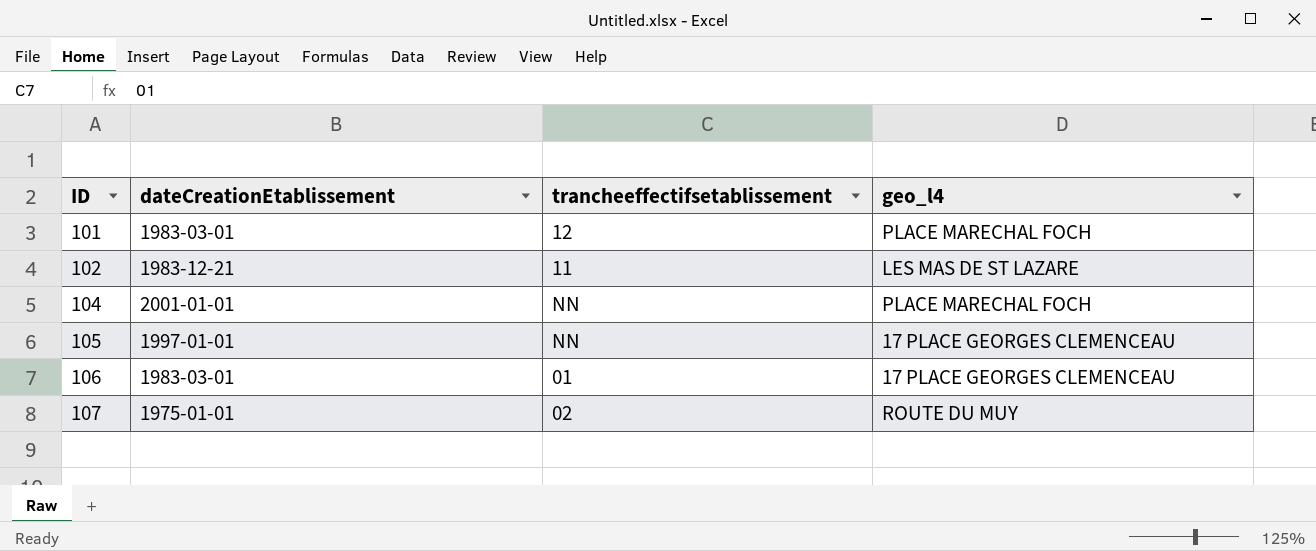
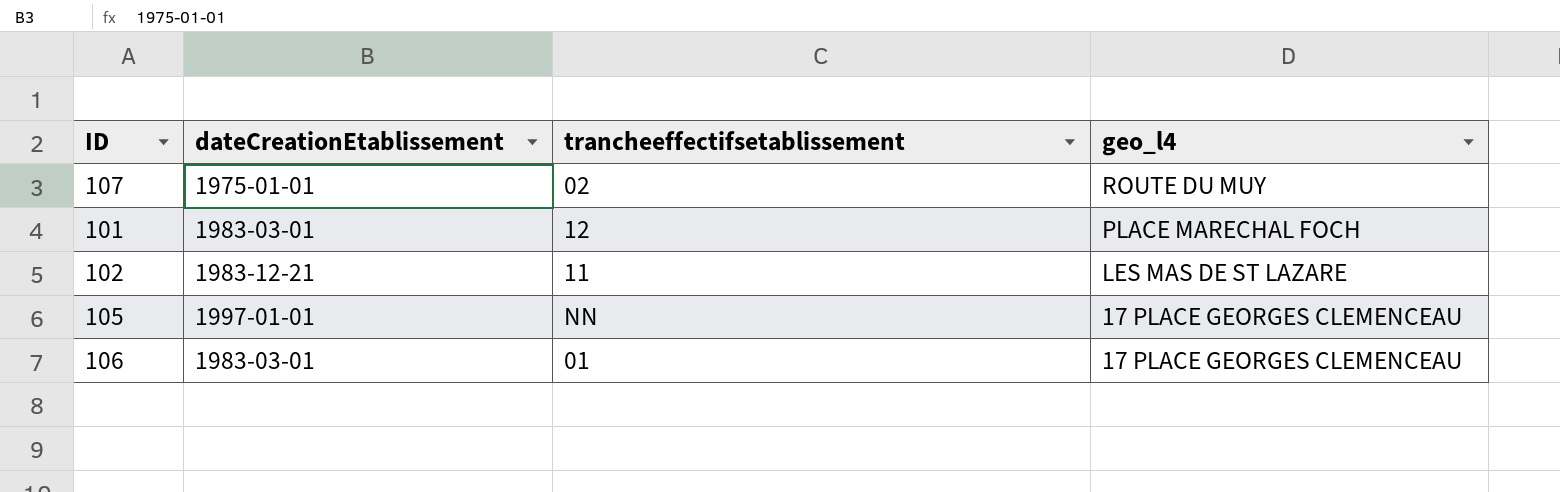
row order: ID ascending -> geo_l4 descending
row 104: 2001-01-01 | NN | PLACE MARECHAL FOCH -> none

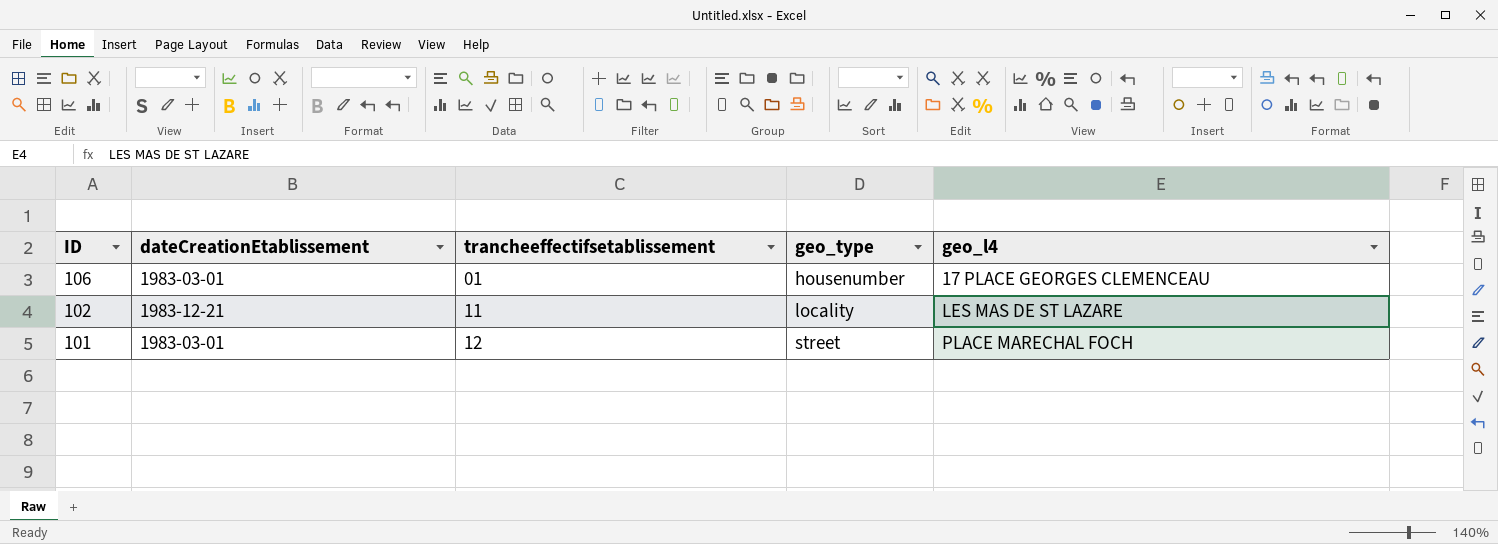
row order: geo_l4 descending -> ID descending
column geo_type | position: none -> 4
row 107: 1975-01-01 | 02 | ROUTE DU MUY -> none
row 105: 1997-01-01 | NN | 17 PLACE GEORGES CLEMENCEAU -> none

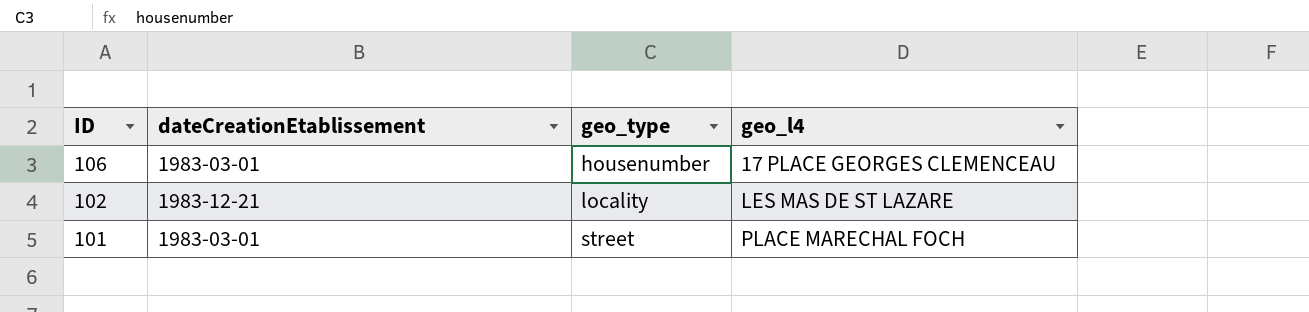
column trancheeffectifsetablissement | position: 3 -> none

